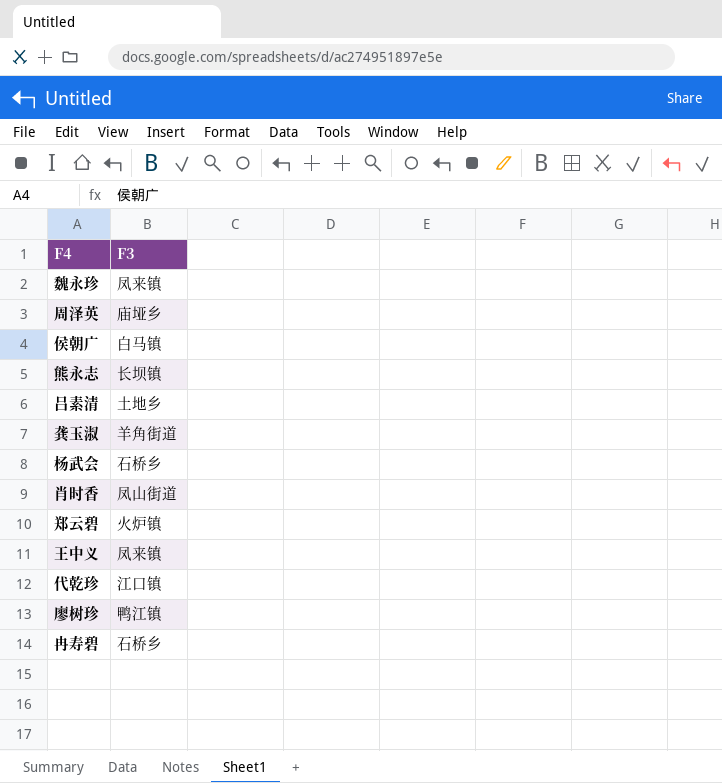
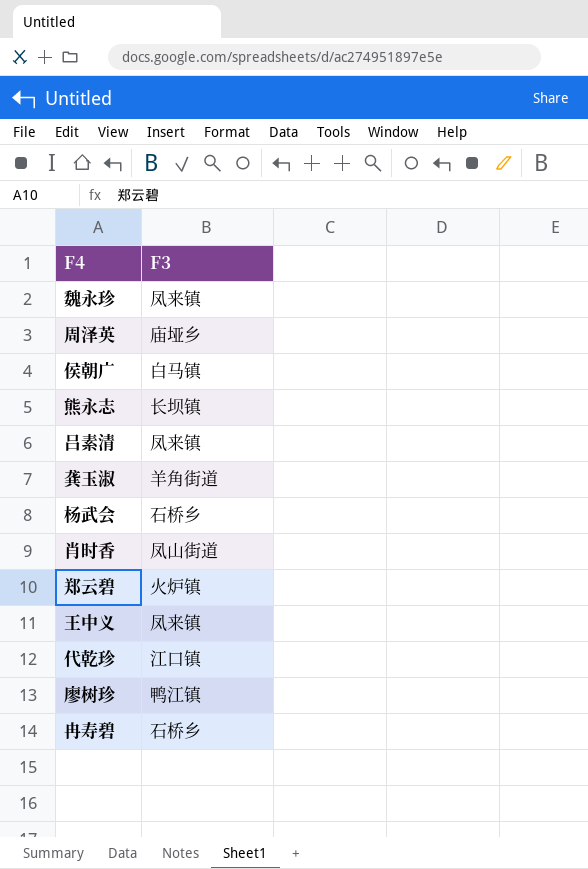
吕素清 | F3: 土地乡 -> 凤来镇

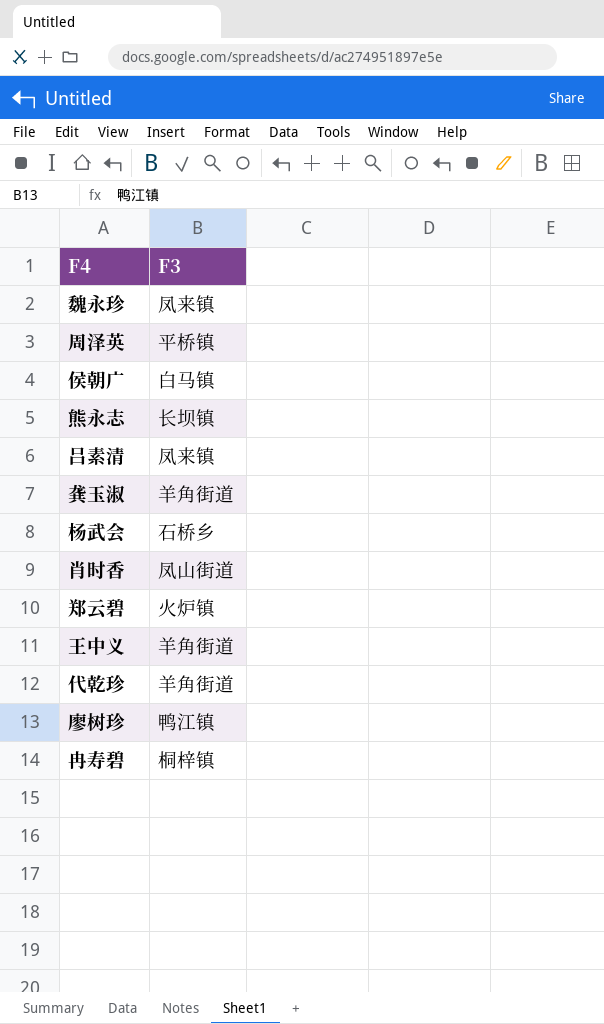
周泽英 | F3: 庙垭乡 -> 平桥镇
王中义 | F3: 凤来镇 -> 羊角街道
代乾珍 | F3: 江口镇 -> 羊角街道
冉寿碧 | F3: 石桥乡 -> 桐梓镇

